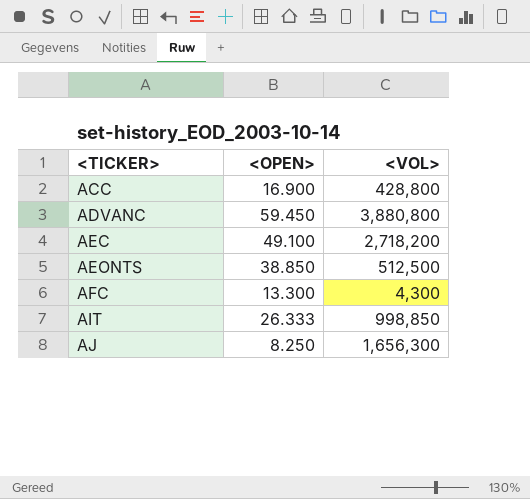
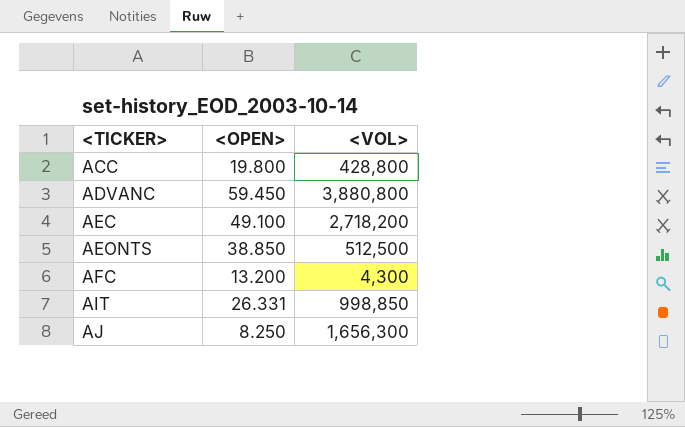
ACC | <OPEN>: 16.900 -> 19.800
AFC | <OPEN>: 13.300 -> 13.200
AIT | <OPEN>: 26.333 -> 26.331

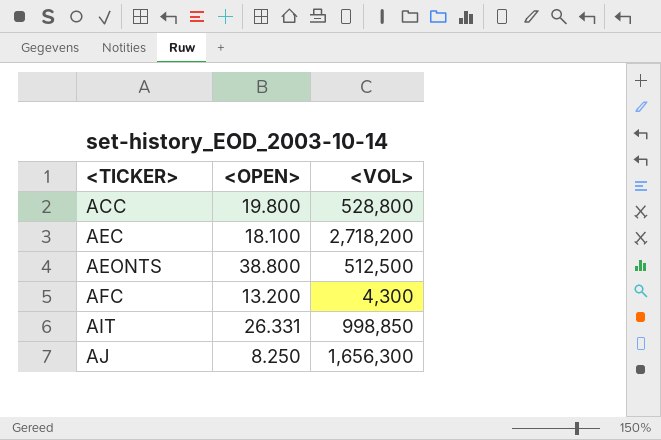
row ADVANC: 59.450 | 3,880,800 -> none
ACC | <VOL>: 428,800 -> 528,800
AEC | <OPEN>: 49.100 -> 18.100
AEONTS | <OPEN>: 38.850 -> 38.800

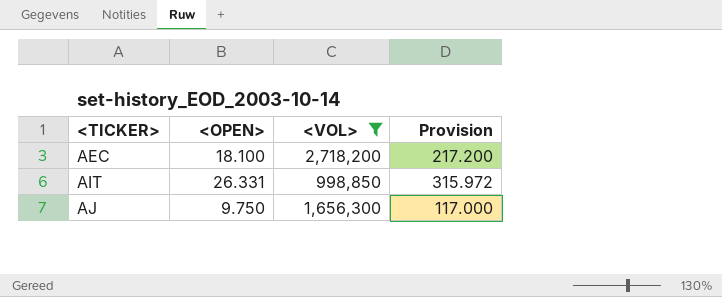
filter: none -> <VOL> >= 998,850
column Provision | formula: none -> [<OPEN>] * 12
AJ | <OPEN>: 8.250 -> 9.750

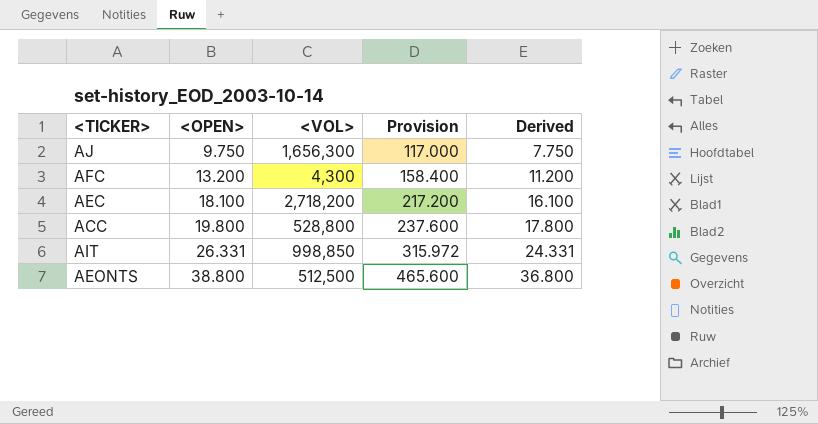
filter: <VOL> >= 998,850 -> none
row order: <TICKER> ascending -> <OPEN> ascending
column Derived | formula: none -> [<OPEN>] - 2

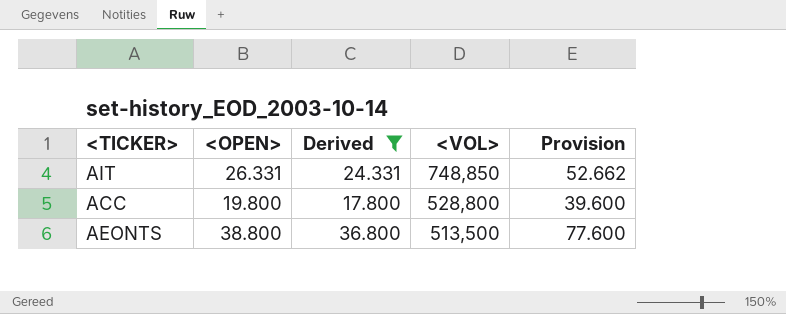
filter: none -> Derived >= 17.800
row order: <OPEN> ascending -> <VOL> descending
column Derived | position: 5 -> 3
column Provision | formula: [<OPEN>] * 12 -> [<OPEN>] * 2
AIT | <VOL>: 998,850 -> 748,850
AEONTS | <VOL>: 512,500 -> 513,500

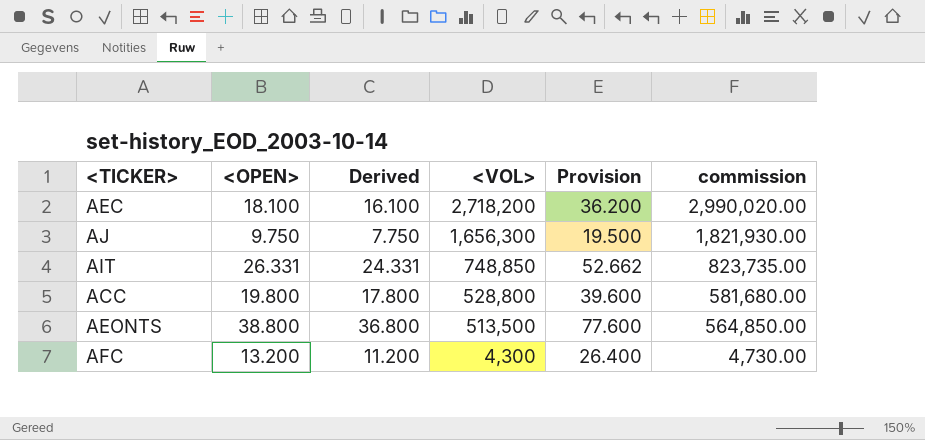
filter: Derived >= 17.800 -> none
column commission | formula: none -> [<VOL>] * 1.1

